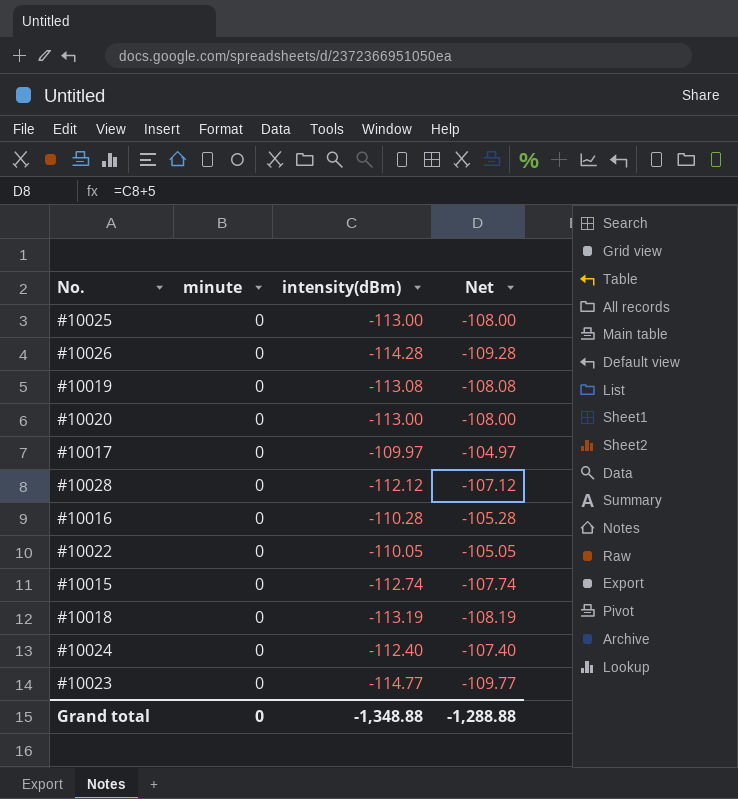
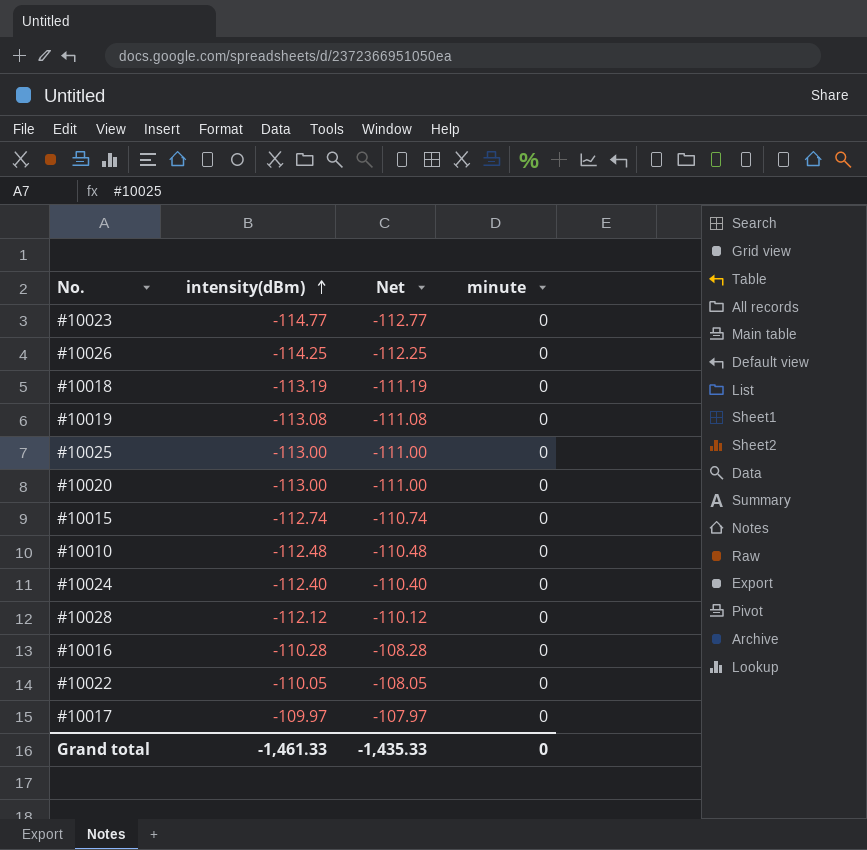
row order: none -> intensity(dBm) ascending
column Net | formula: [intensity(dBm)] + 5 -> [intensity(dBm)] + 2
column minute | position: 2 -> 4
#10026 | intensity(dBm): -114.28 -> -114.25
row #10010: none -> -112.48 | -110.48 | 0
Grand total | intensity(dBm): -1,348.88 -> -1,461.33
Grand total | Net: -1,288.88 -> -1,435.33

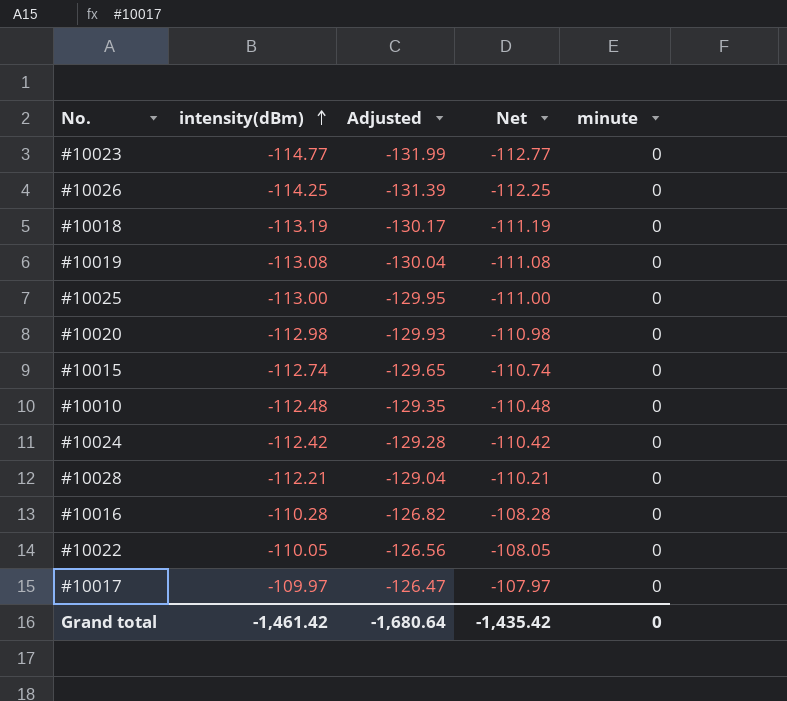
column Adjusted | formula: none -> [intensity(dBm)] * 1.15
#10020 | intensity(dBm): -113.00 -> -112.98
#10020 | Net: -111.00 -> -110.98
#10024 | intensity(dBm): -112.40 -> -112.42
#10024 | Net: -110.40 -> -110.42
#10028 | intensity(dBm): -112.12 -> -112.21
#10028 | Net: -110.12 -> -110.21
Grand total | intensity(dBm): -1,461.33 -> -1,461.42
Grand total | Net: -1,435.33 -> -1,435.42

